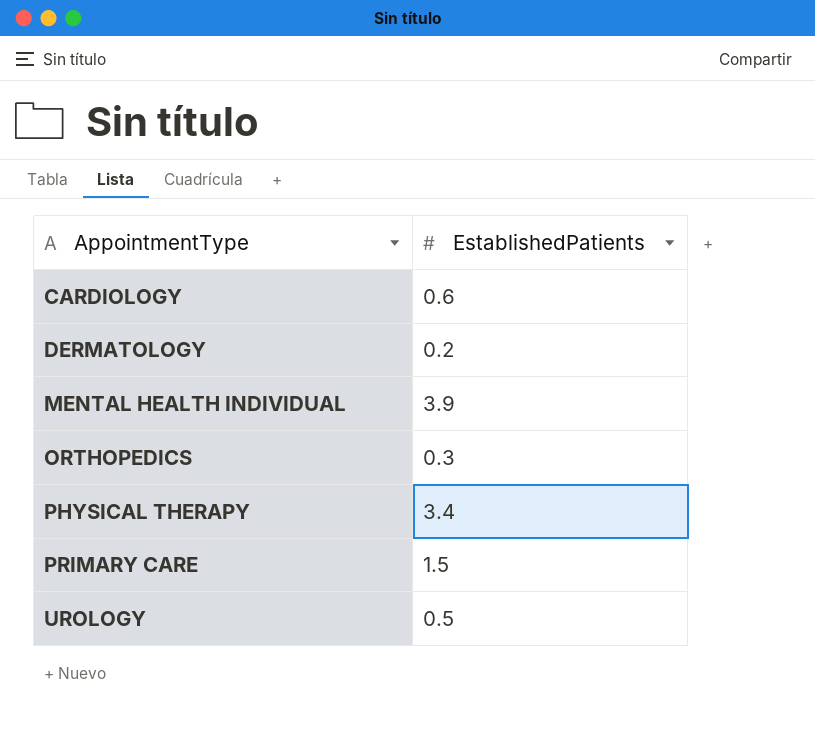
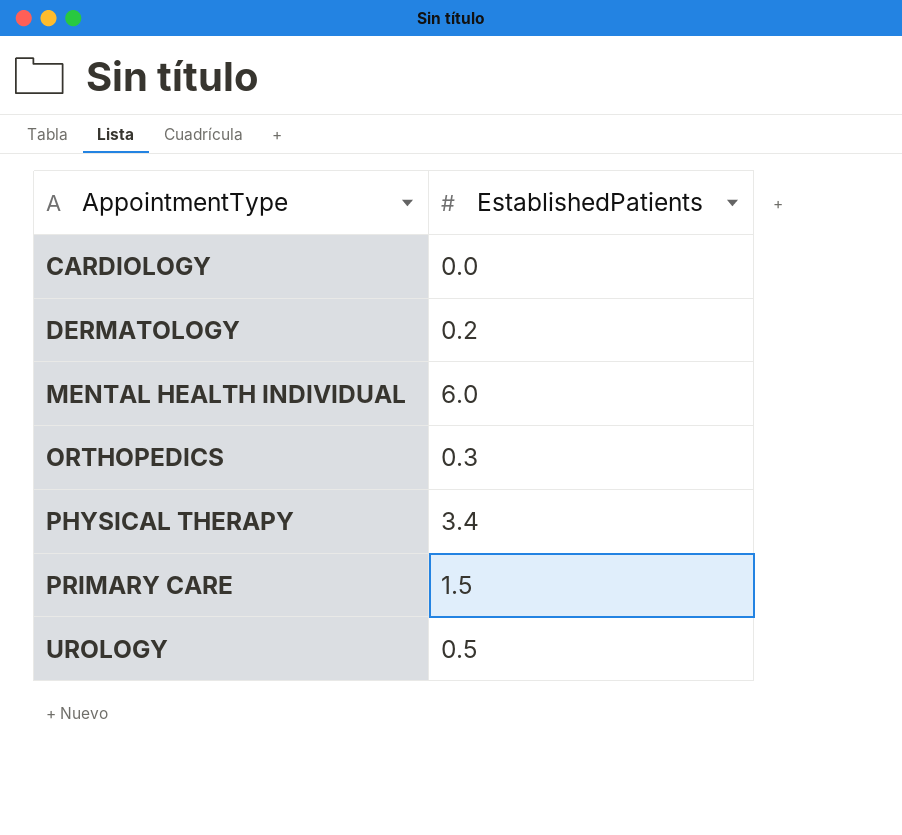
CARDIOLOGY | EstablishedPatients: 0.6 -> 0.0
MENTAL HEALTH INDIVIDUAL | EstablishedPatients: 3.9 -> 6.0

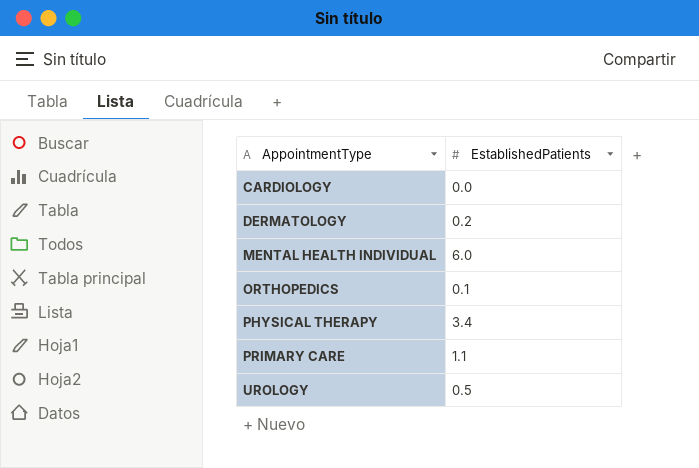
ORTHOPEDICS | EstablishedPatients: 0.3 -> 0.1
PRIMARY CARE | EstablishedPatients: 1.5 -> 1.1

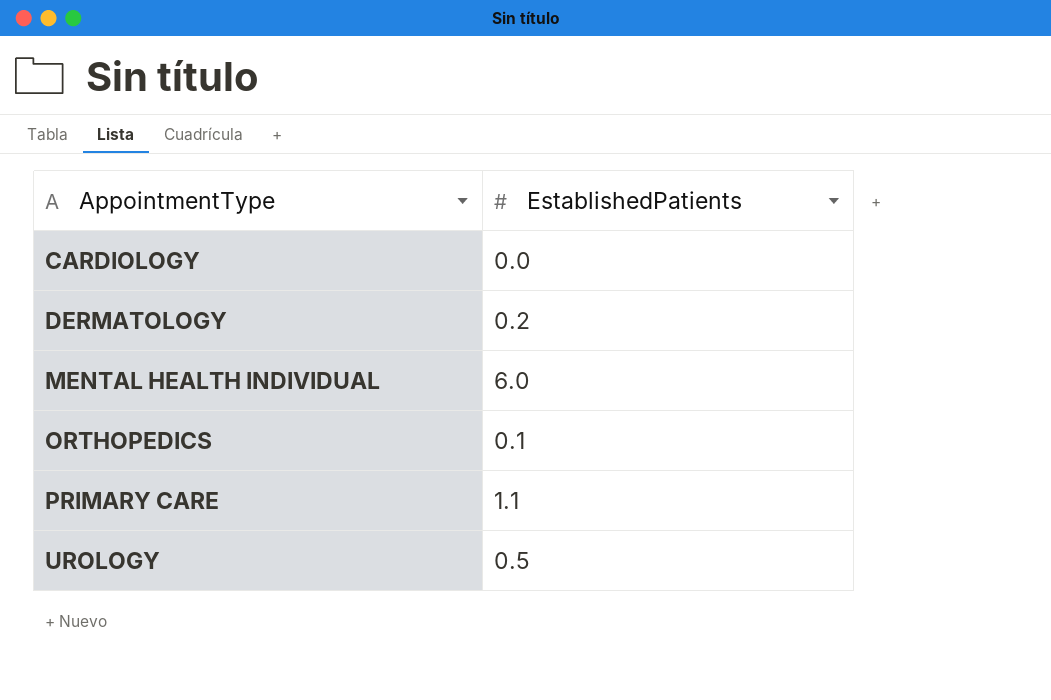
row PHYSICAL THERAPY: 3.4 -> none

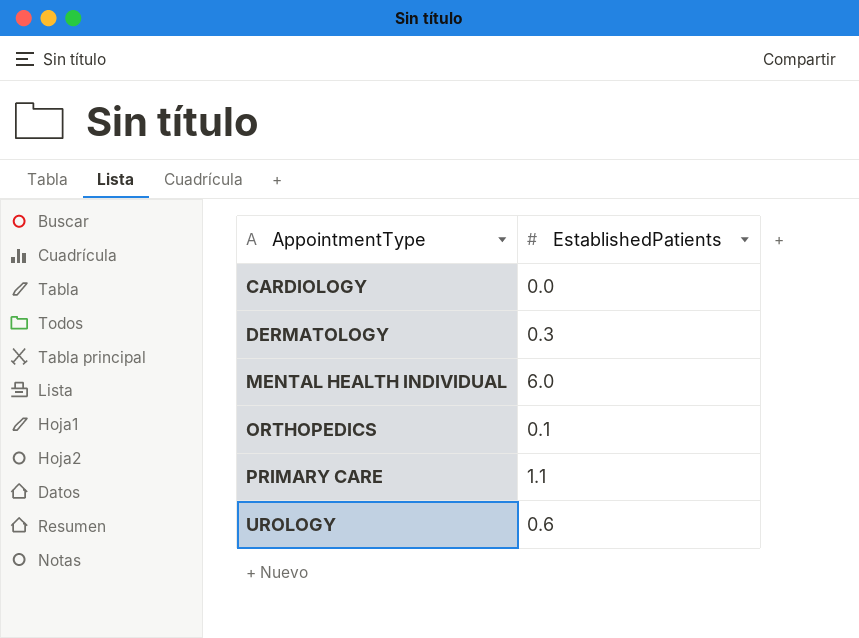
DERMATOLOGY | EstablishedPatients: 0.2 -> 0.3
UROLOGY | EstablishedPatients: 0.5 -> 0.6

